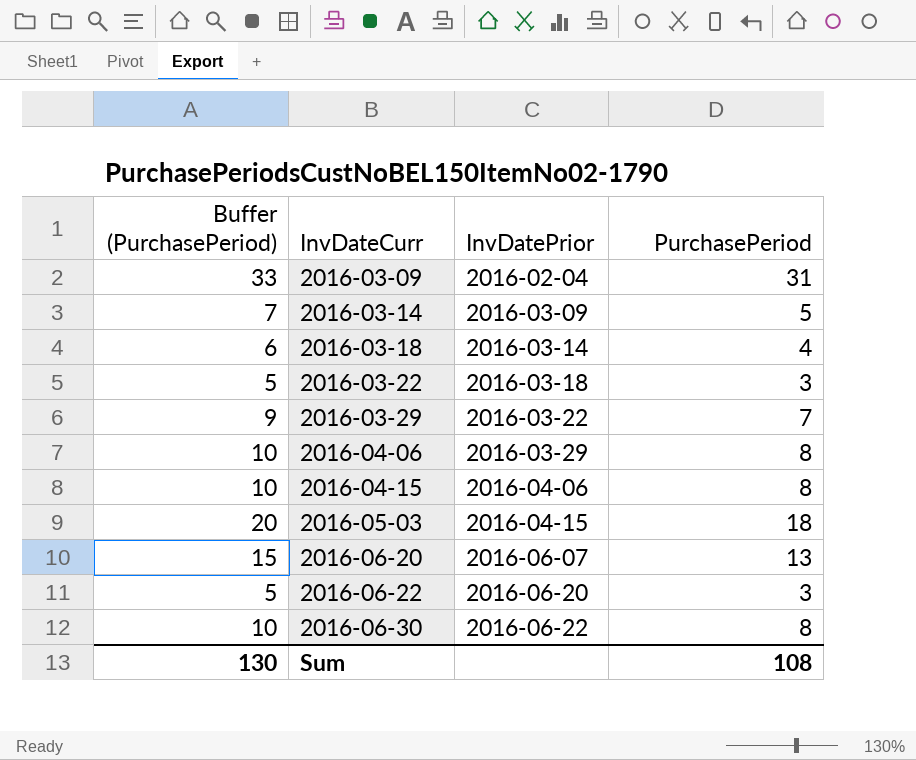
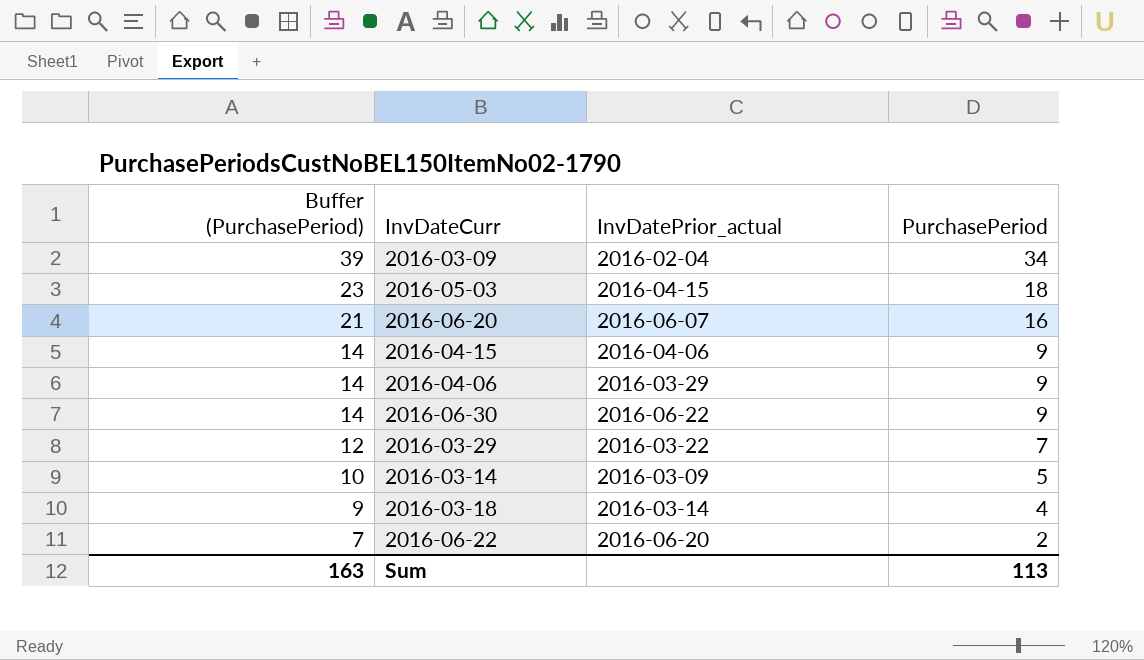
row order: InvDateCurr ascending -> Buffer (PurchasePeriod) descending
column Buffer (PurchasePeriod) | formula: [PurchasePeriod] + 2 -> [PurchasePeriod] + 5
column name: InvDatePrior -> InvDatePrior_actual
row 2016-03-22: 5 | 2016-03-18 | 3 -> none
2016-03-09 | PurchasePeriod: 31 -> 34
2016-06-20 | PurchasePeriod: 13 -> 16
2016-04-15 | PurchasePeriod: 8 -> 9
2016-04-06 | PurchasePeriod: 8 -> 9
2016-06-30 | PurchasePeriod: 8 -> 9
2016-06-22 | PurchasePeriod: 3 -> 2
Sum | Buffer (PurchasePeriod): 130 -> 163
Sum | PurchasePeriod: 108 -> 113

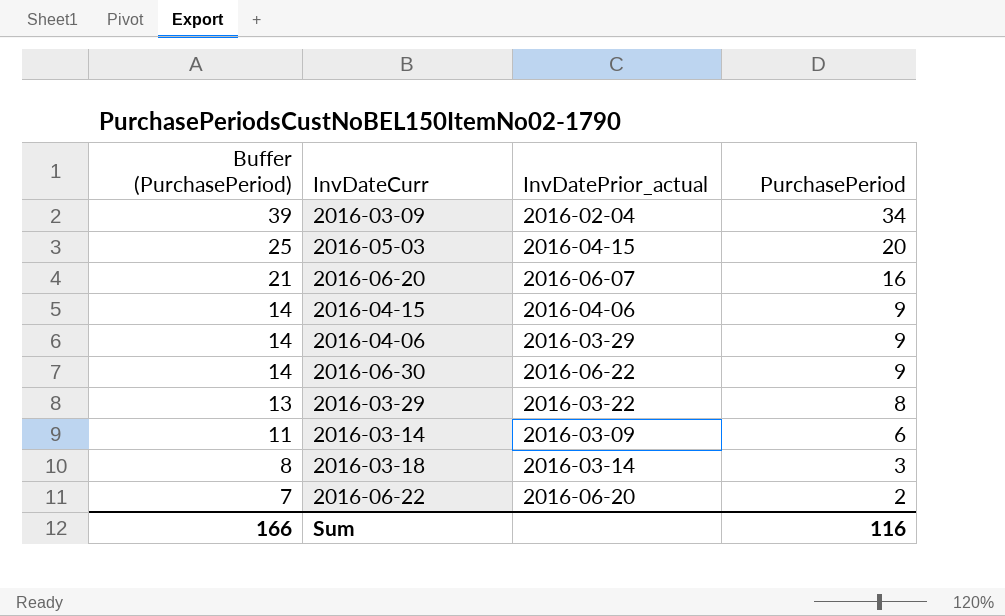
2016-05-03 | Buffer (PurchasePeriod): 23 -> 25
2016-05-03 | PurchasePeriod: 18 -> 20
2016-03-29 | Buffer (PurchasePeriod): 12 -> 13
2016-03-29 | PurchasePeriod: 7 -> 8
2016-03-14 | Buffer (PurchasePeriod): 10 -> 11
2016-03-14 | PurchasePeriod: 5 -> 6
2016-03-18 | Buffer (PurchasePeriod): 9 -> 8
2016-03-18 | PurchasePeriod: 4 -> 3
Sum | Buffer (PurchasePeriod): 163 -> 166
Sum | PurchasePeriod: 113 -> 116

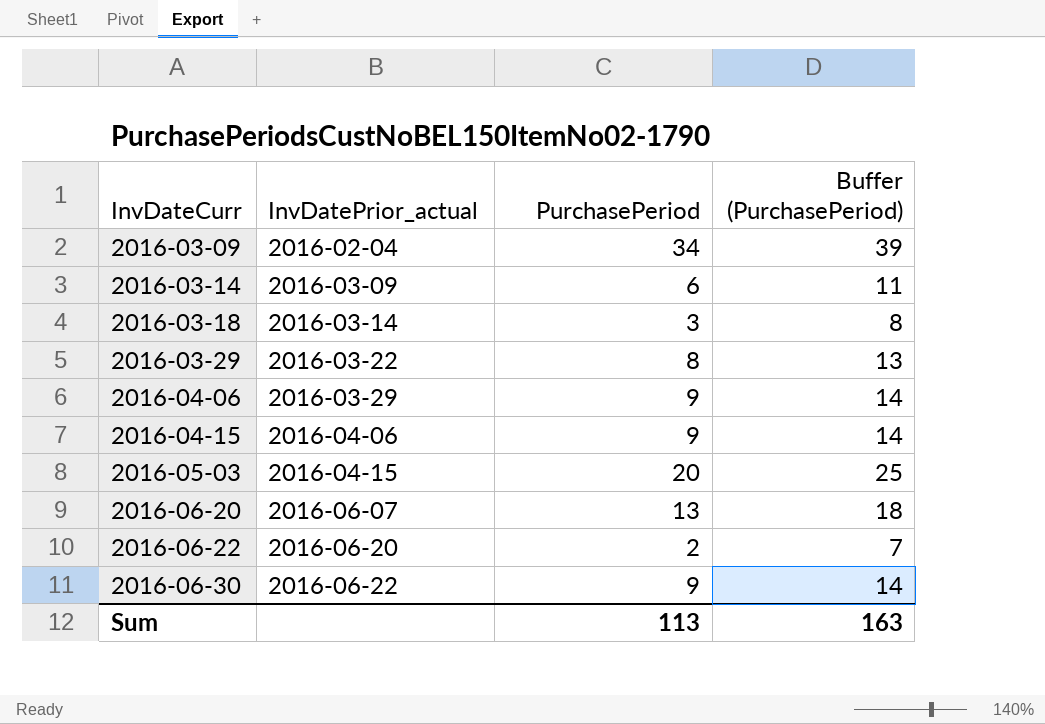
row order: Buffer (PurchasePeriod) descending -> InvDateCurr ascending
column Buffer (PurchasePeriod) | position: 1 -> 4
2016-06-20 | PurchasePeriod: 16 -> 13
2016-06-20 | Buffer (PurchasePeriod): 21 -> 18
Sum | PurchasePeriod: 116 -> 113
Sum | Buffer (PurchasePeriod): 166 -> 163

